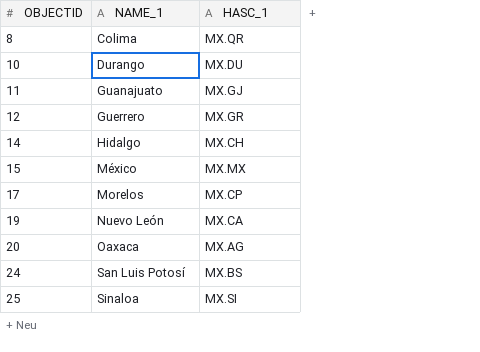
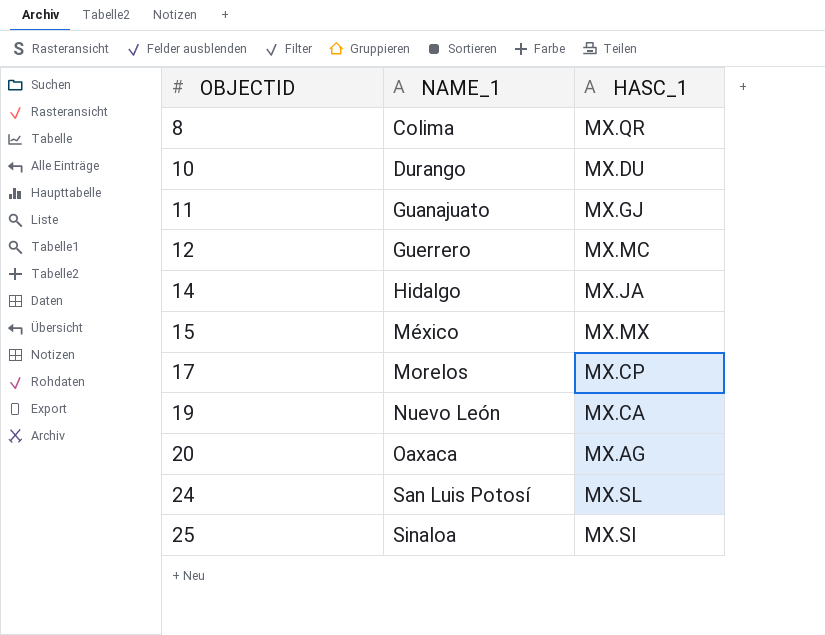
12 | HASC_1: MX.GR -> MX.MC
14 | HASC_1: MX.CH -> MX.JA
24 | HASC_1: MX.BS -> MX.SL

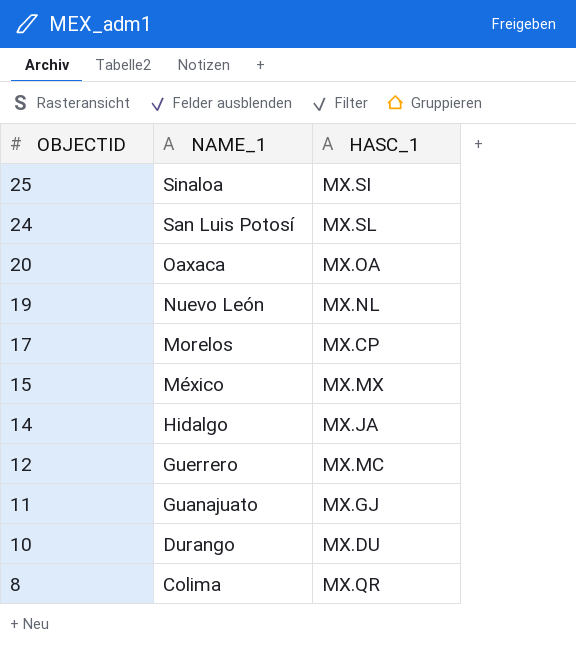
row order: OBJECTID ascending -> OBJECTID descending
20 | HASC_1: MX.AG -> MX.OA
19 | HASC_1: MX.CA -> MX.NL

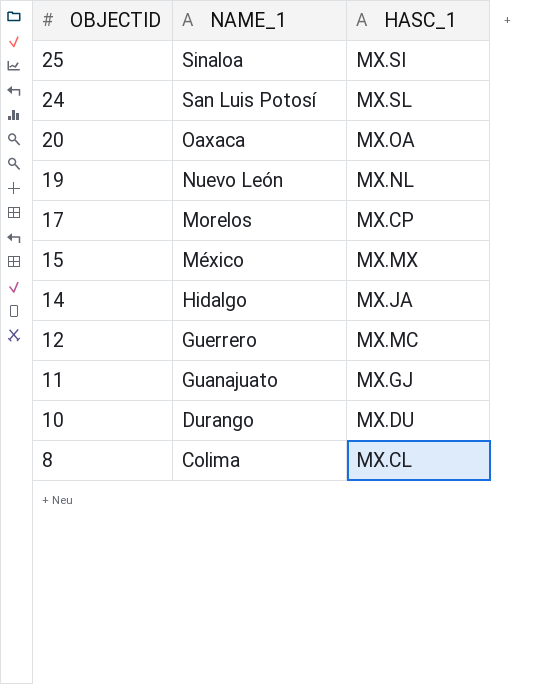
8 | HASC_1: MX.QR -> MX.CL

